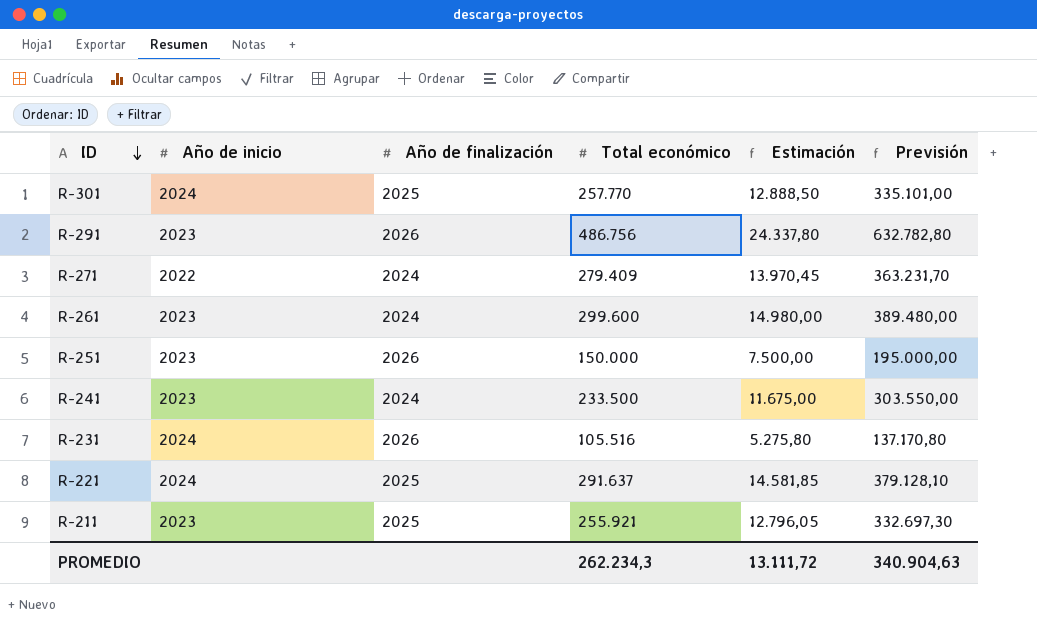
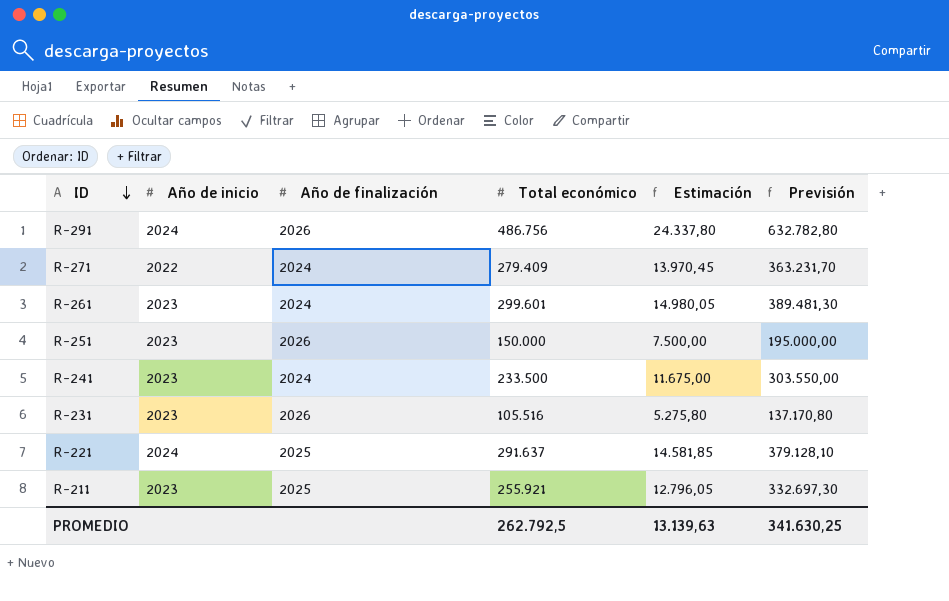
row R-301: 2024 | 2025 | 257.770 | 12.888,50 | 335.101,00 -> none
R-291 | Año de inicio: 2023 -> 2024
R-261 | Total económico: 299.600 -> 299.601
R-261 | Estimación: 14.980,00 -> 14.980,05
R-261 | Previsión: 389.480,00 -> 389.481,30
R-231 | Año de inicio: 2024 -> 2023
PROMEDIO | Total económico: 262.234,3 -> 262.792,5
PROMEDIO | Estimación: 13.111,72 -> 13.139,63
PROMEDIO | Previsión: 340.904,63 -> 341.630,25

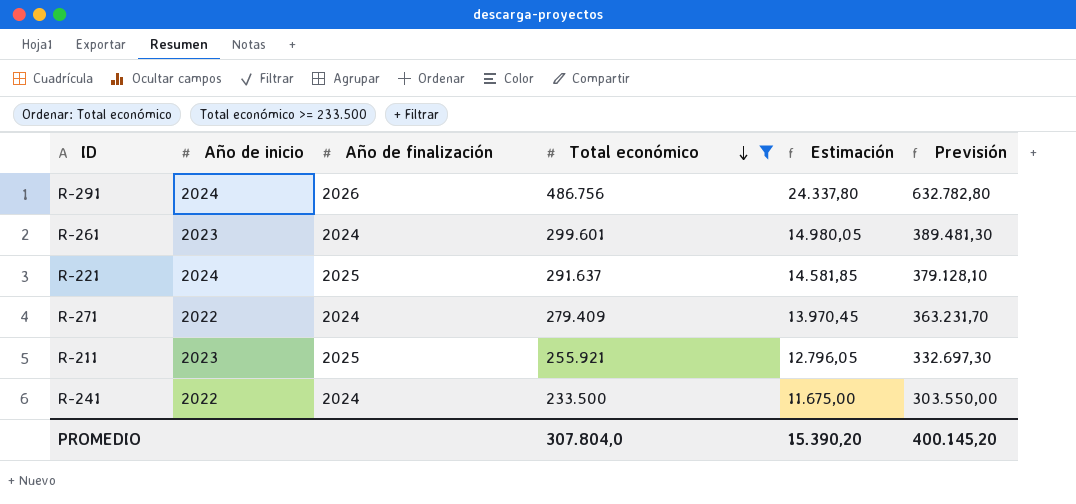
filter: none -> Total económico >= 233.500
row order: ID descending -> Total económico descending
R-241 | Año de inicio: 2023 -> 2022
PROMEDIO | Total económico: 262.792,5 -> 307.804,0
PROMEDIO | Estimación: 13.139,63 -> 15.390,20
PROMEDIO | Previsión: 341.630,25 -> 400.145,20

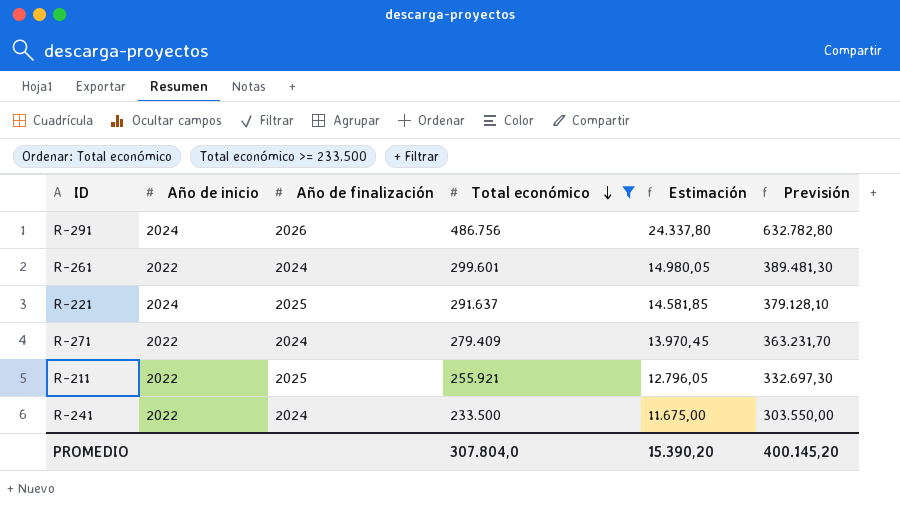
R-261 | Año de inicio: 2023 -> 2022
R-211 | Año de inicio: 2023 -> 2022

